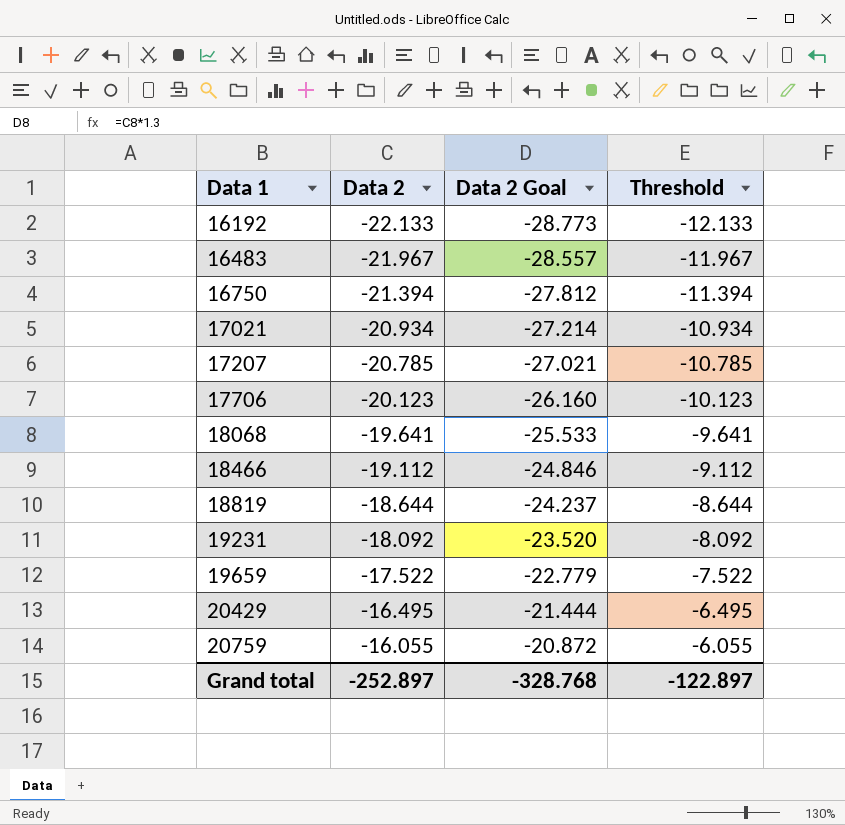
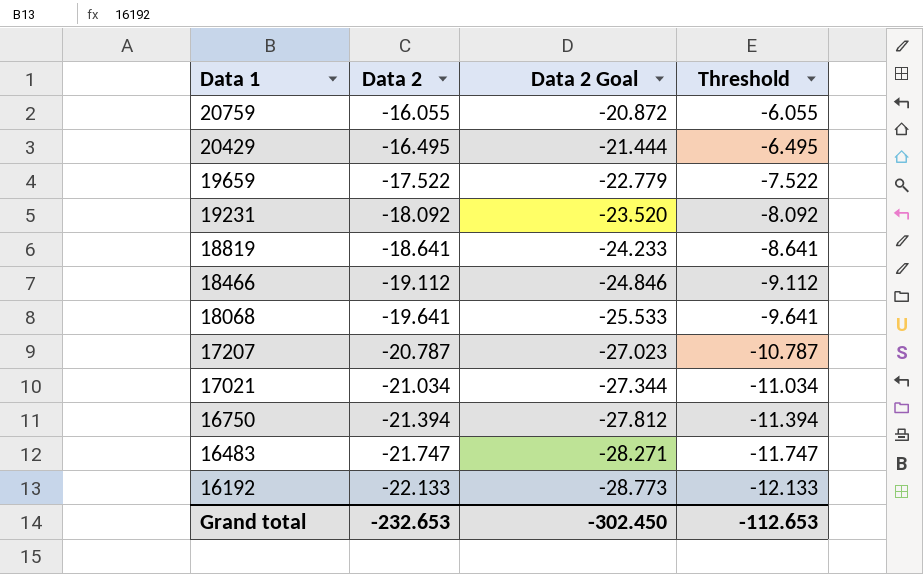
row order: Data 1 ascending -> Data 1 descending
row 17706: -20.123 | -26.160 | -10.123 -> none
18819 | Data 2: -18.644 -> -18.641
18819 | Data 2 Goal: -24.237 -> -24.233
18819 | Threshold: -8.644 -> -8.641
17207 | Data 2: -20.785 -> -20.787
17207 | Data 2 Goal: -27.021 -> -27.023
17207 | Threshold: -10.785 -> -10.787
17021 | Data 2: -20.934 -> -21.034
17021 | Data 2 Goal: -27.214 -> -27.344
17021 | Threshold: -10.934 -> -11.034
16483 | Data 2: -21.967 -> -21.747
16483 | Data 2 Goal: -28.557 -> -28.271
16483 | Threshold: -11.967 -> -11.747
Grand total | Data 2: -252.897 -> -232.653
Grand total | Data 2 Goal: -328.768 -> -302.450
Grand total | Threshold: -122.897 -> -112.653

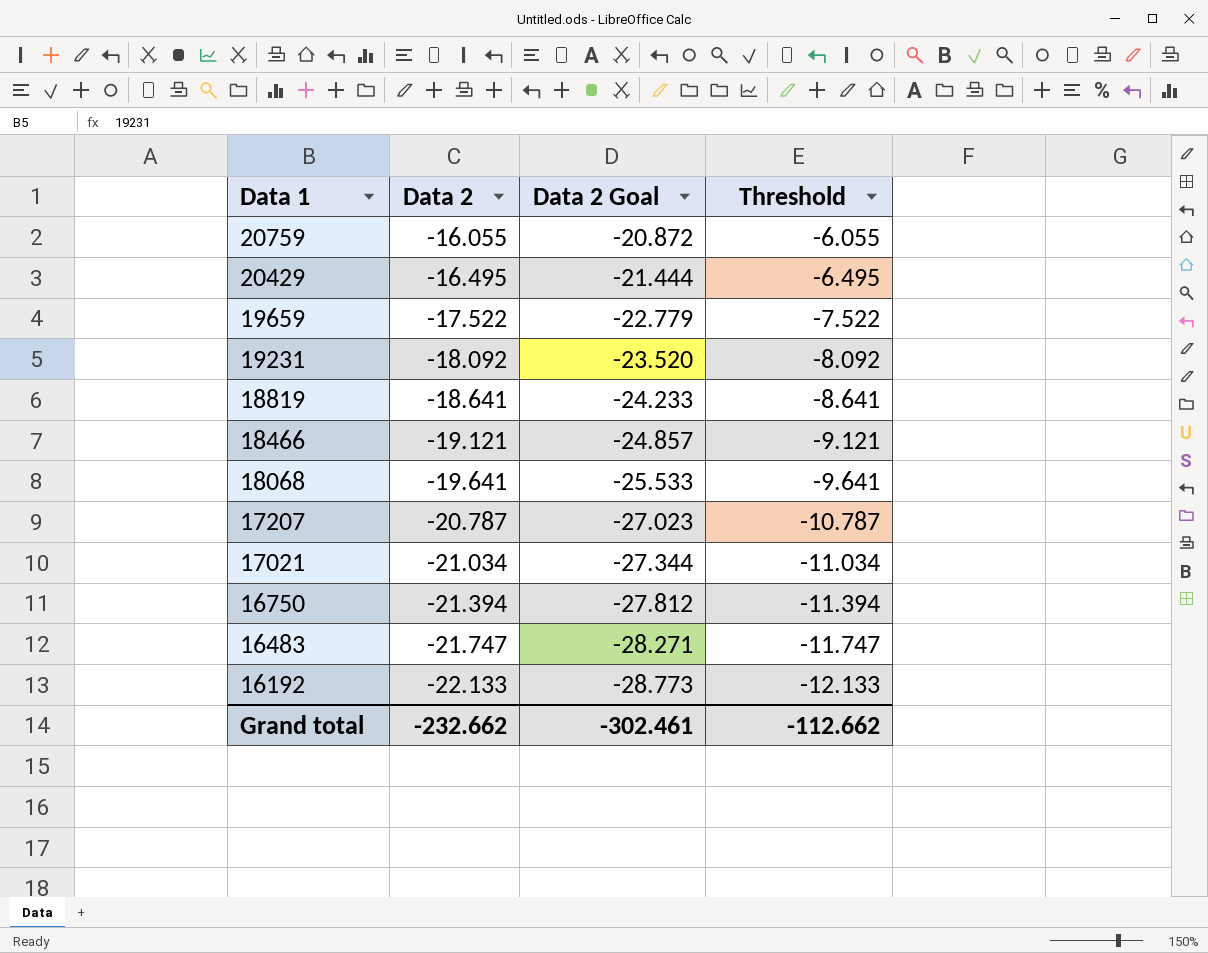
18466 | Data 2: -19.112 -> -19.121
18466 | Data 2 Goal: -24.846 -> -24.857
18466 | Threshold: -9.112 -> -9.121
Grand total | Data 2: -232.653 -> -232.662
Grand total | Data 2 Goal: -302.450 -> -302.461
Grand total | Threshold: -112.653 -> -112.662

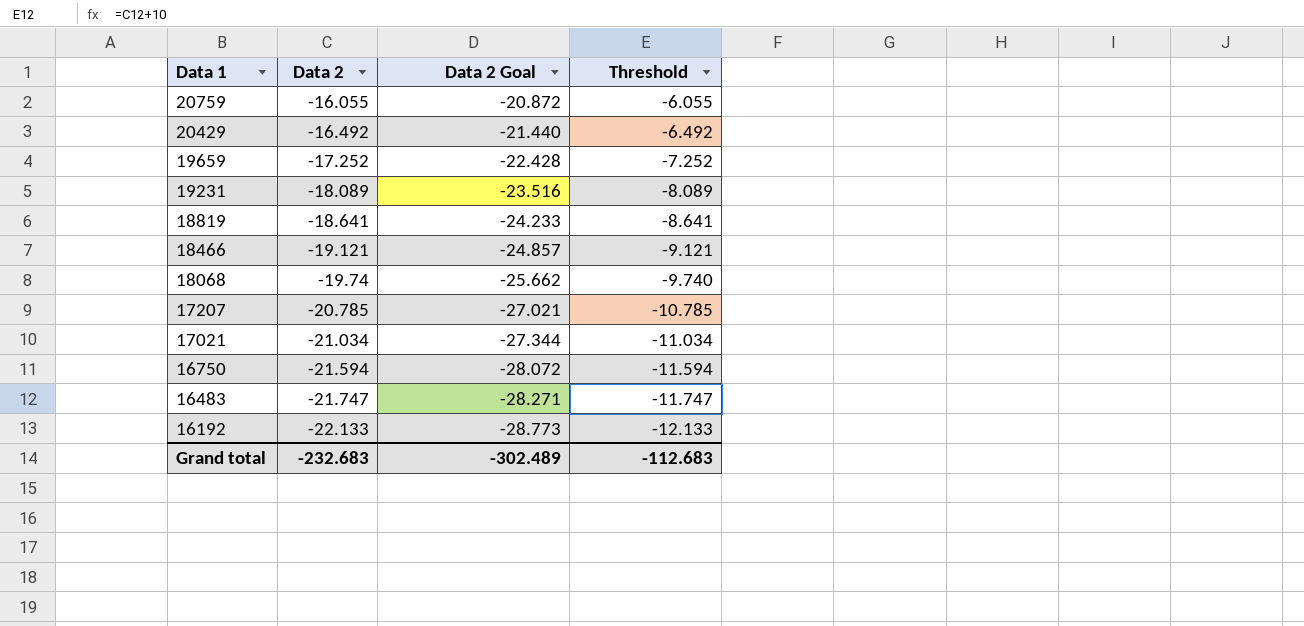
20429 | Data 2: -16.495 -> -16.492
20429 | Data 2 Goal: -21.444 -> -21.440
20429 | Threshold: -6.495 -> -6.492
19659 | Data 2: -17.522 -> -17.252
19659 | Data 2 Goal: -22.779 -> -22.428
19659 | Threshold: -7.522 -> -7.252
19231 | Data 2: -18.092 -> -18.089
19231 | Data 2 Goal: -23.520 -> -23.516
19231 | Threshold: -8.092 -> -8.089
18068 | Data 2: -19.641 -> -19.74
18068 | Data 2 Goal: -25.533 -> -25.662
18068 | Threshold: -9.641 -> -9.740
17207 | Data 2: -20.787 -> -20.785
17207 | Data 2 Goal: -27.023 -> -27.021
17207 | Threshold: -10.787 -> -10.785
16750 | Data 2: -21.394 -> -21.594
16750 | Data 2 Goal: -27.812 -> -28.072
16750 | Threshold: -11.394 -> -11.594
Grand total | Data 2: -232.662 -> -232.683
Grand total | Data 2 Goal: -302.461 -> -302.489
Grand total | Threshold: -112.662 -> -112.683

